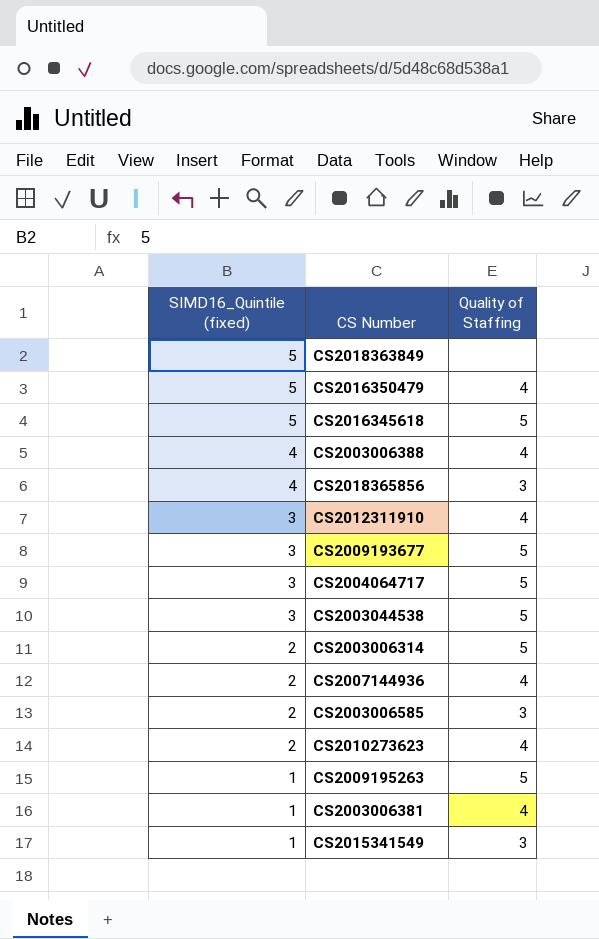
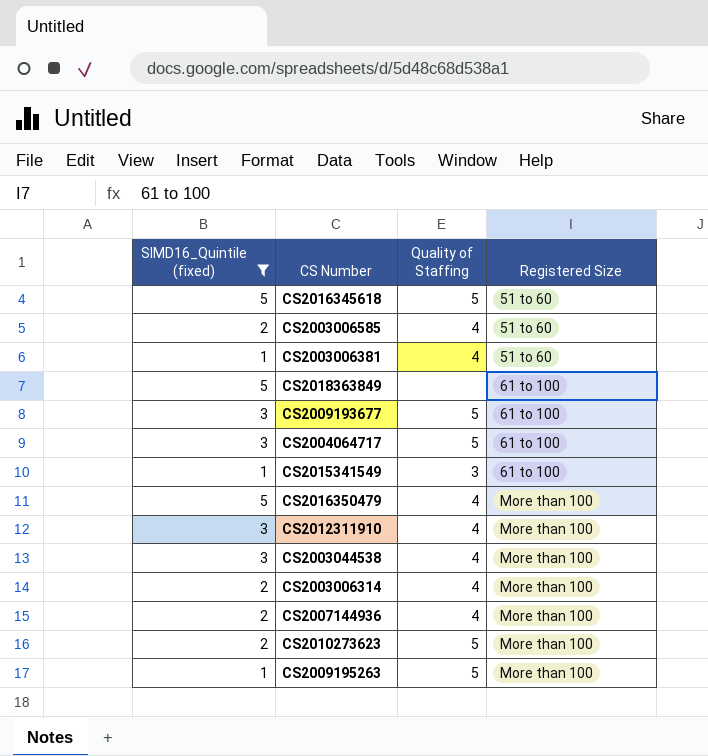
filter: none -> SIMD16_Quintile (fixed) != 4
row order: SIMD16_Quintile (fixed) descending -> Registered Size ascending
column Registered Size | position: none -> 4
CS2003006585 | Quality of Staffing: 3 -> 4
CS2003044538 | Quality of Staffing: 5 -> 4
CS2003006314 | Quality of Staffing: 5 -> 4
CS2010273623 | Quality of Staffing: 4 -> 5

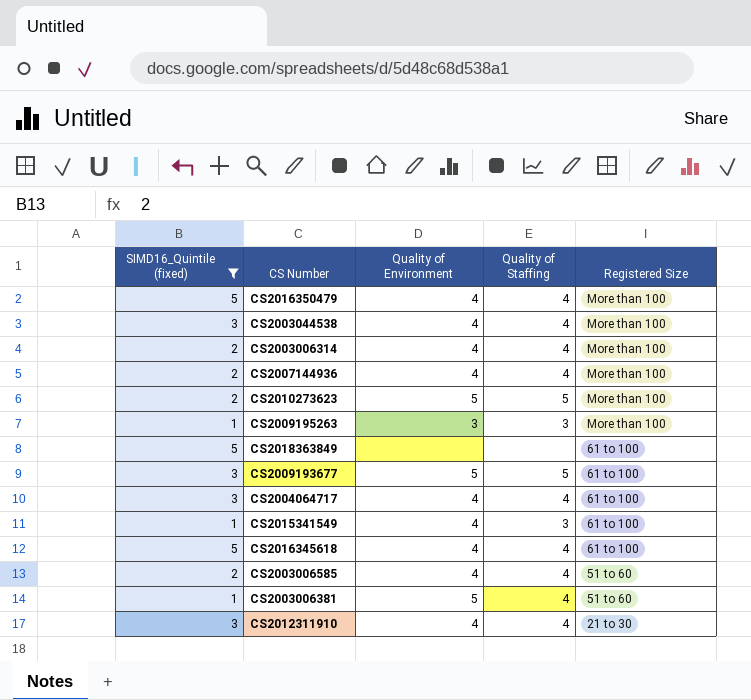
row order: Registered Size ascending -> Registered Size descending
column Quality of Environment | position: none -> 3
CS2009195263 | Quality of Staffing: 5 -> 3
CS2004064717 | Quality of Staffing: 5 -> 4
CS2016345618 | Quality of Staffing: 5 -> 4
CS2016345618 | Registered Size: 51 to 60 -> 61 to 100
CS2012311910 | Registered Size: More than 100 -> 21 to 30

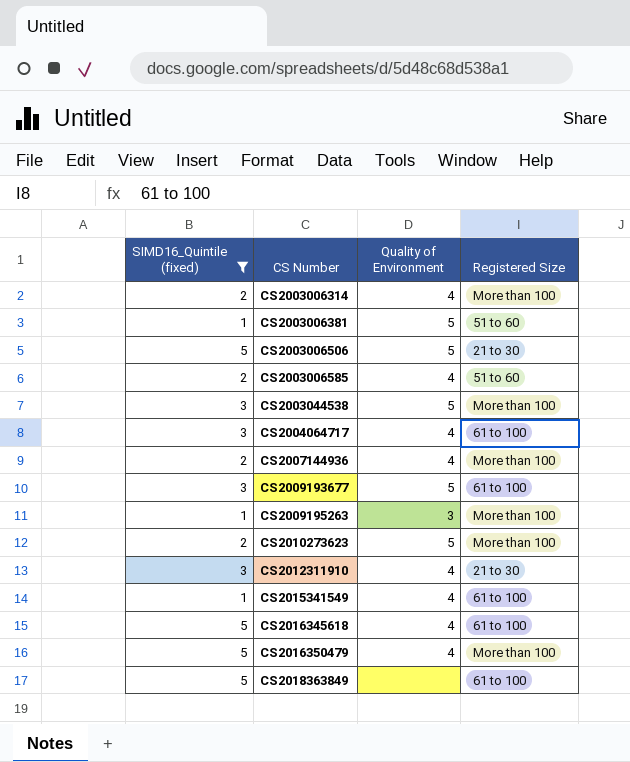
row order: Registered Size descending -> CS Number ascending
column Quality of Staffing | position: 4 -> none
row CS2003006506: none -> 5 | 5 | 21 to 30
CS2003044538 | Quality of Environment: 4 -> 5

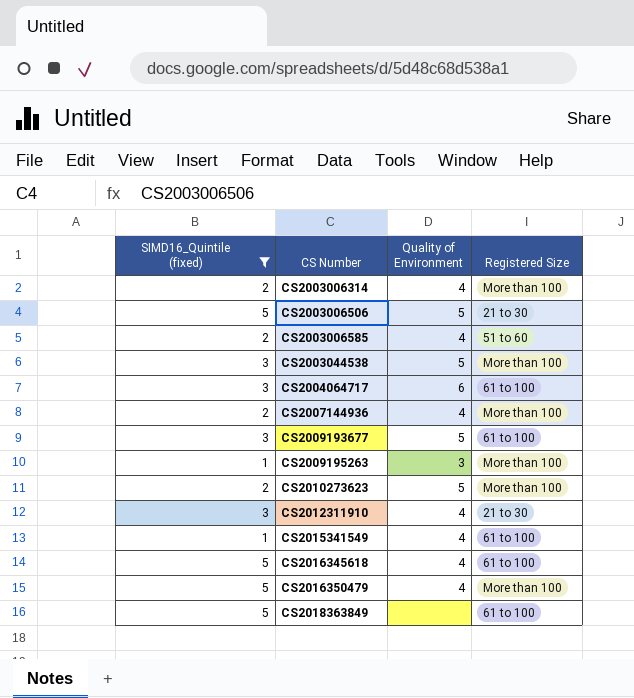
row CS2003006381: 1 | 5 | 51 to 60 -> none
CS2004064717 | Quality of Environment: 4 -> 6

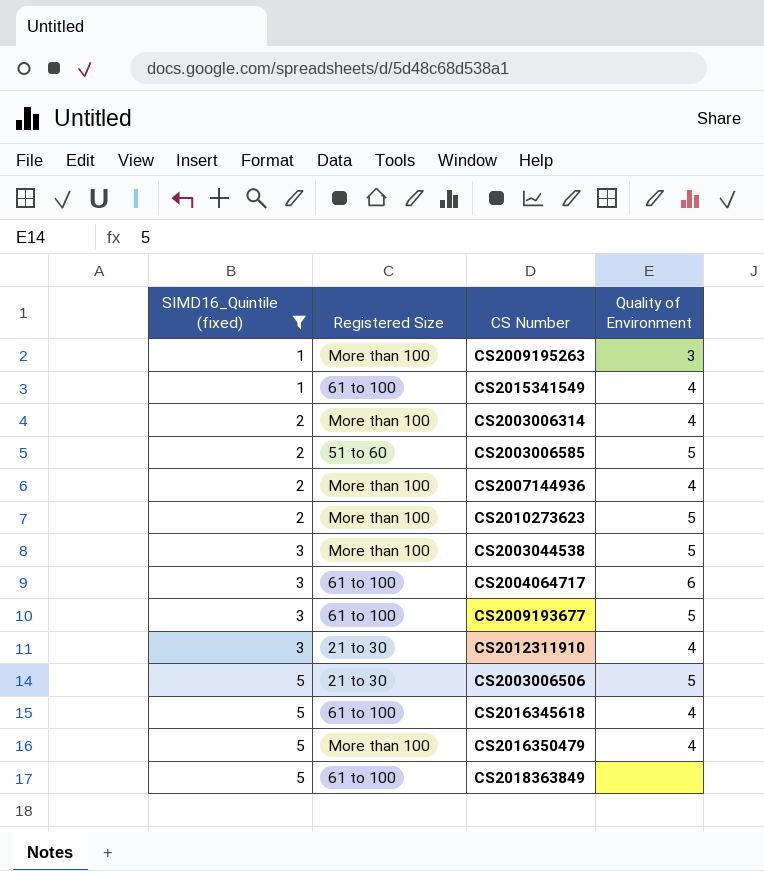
row order: CS Number ascending -> SIMD16_Quintile (fixed) ascending
column Registered Size | position: 4 -> 2
CS2003006585 | Quality of Environment: 4 -> 5

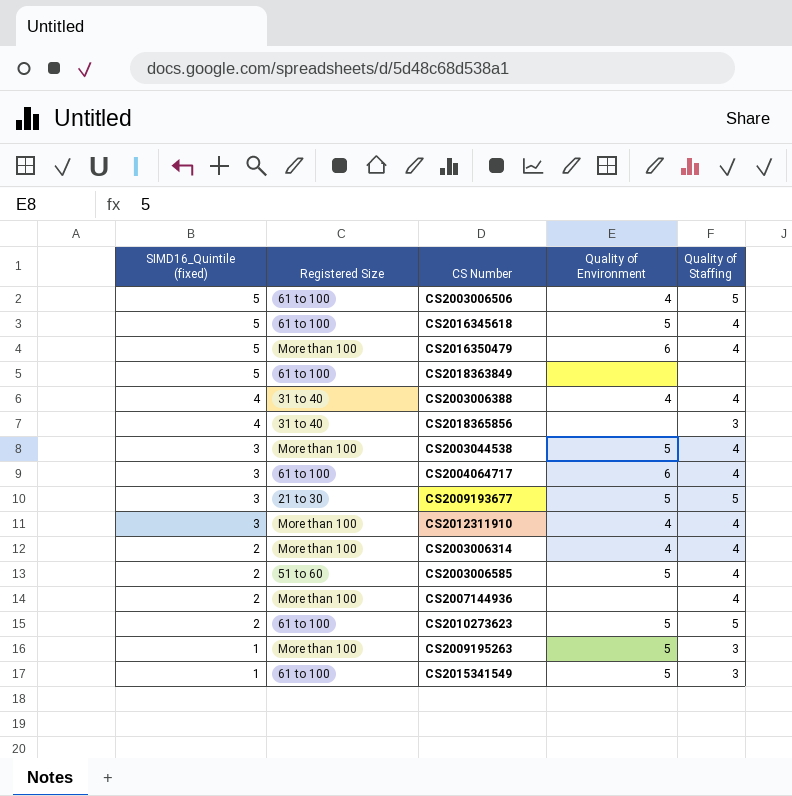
filter: SIMD16_Quintile (fixed) != 4 -> none
row order: SIMD16_Quintile (fixed) ascending -> SIMD16_Quintile (fixed) descending
column Quality of Staffing | position: none -> 5
CS2003006506 | Registered Size: 21 to 30 -> 61 to 100
CS2003006506 | Quality of Environment: 5 -> 4
CS2016345618 | Quality of Environment: 4 -> 5
CS2016350479 | Quality of Environment: 4 -> 6
CS2009193677 | Registered Size: 61 to 100 -> 21 to 30
CS2012311910 | Registered Size: 21 to 30 -> More than 100
CS2007144936 | Quality of Environment: 4 -> none
CS2010273623 | Registered Size: More than 100 -> 61 to 100
CS2009195263 | Quality of Environment: 3 -> 5
CS2015341549 | Quality of Environment: 4 -> 5

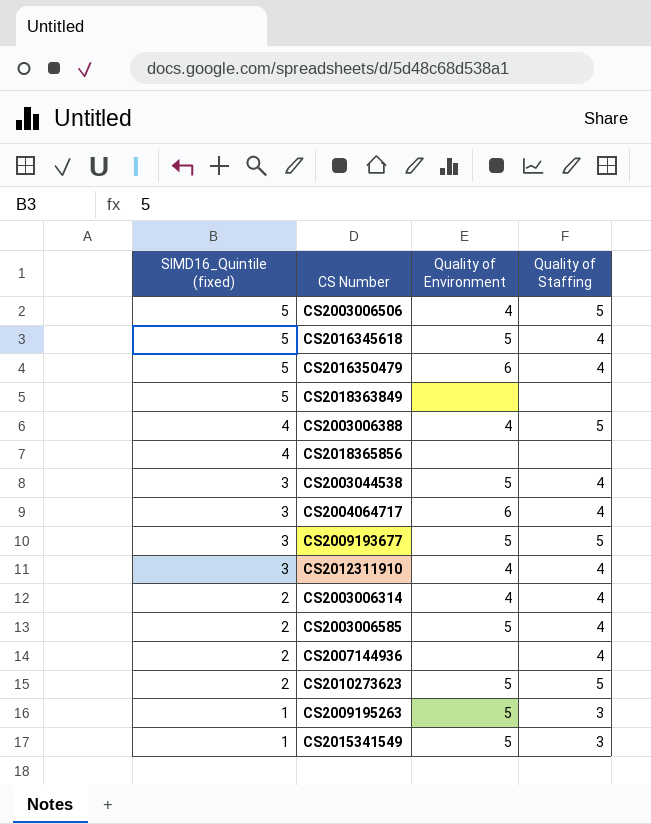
column Registered Size | position: 2 -> none
CS2003006388 | Quality of Staffing: 4 -> 5
CS2018365856 | Quality of Staffing: 3 -> none

